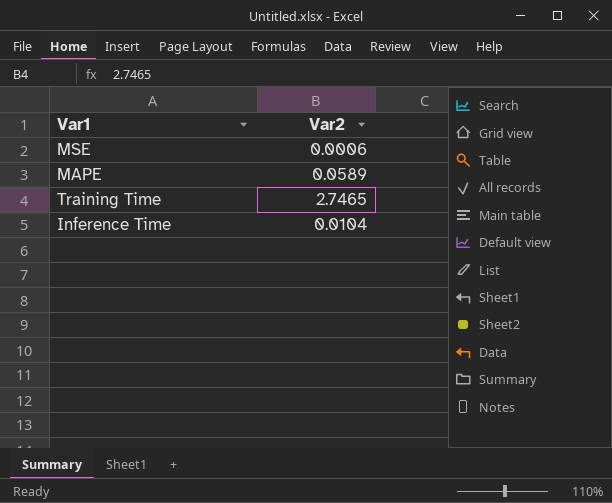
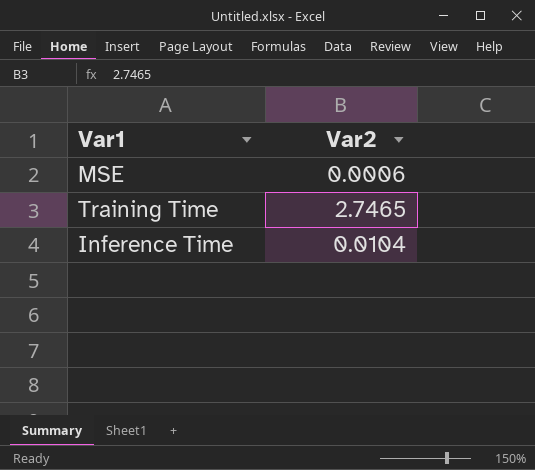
row MAPE: 0.0589 -> none

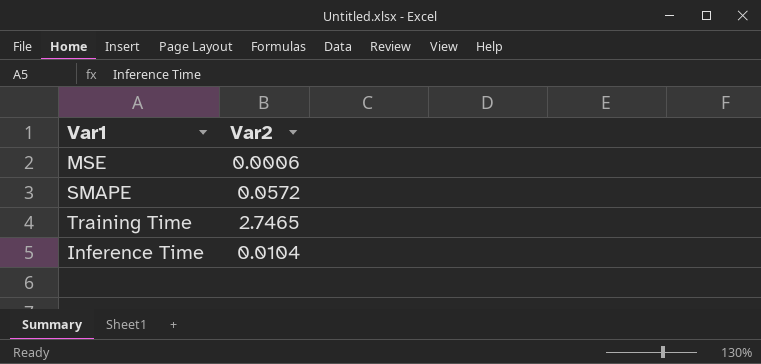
row SMAPE: none -> 0.0572

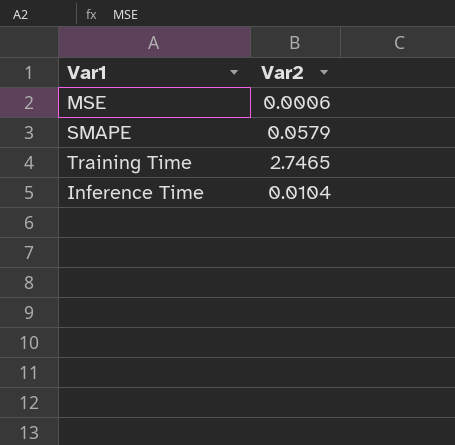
SMAPE | Var2: 0.0572 -> 0.0579

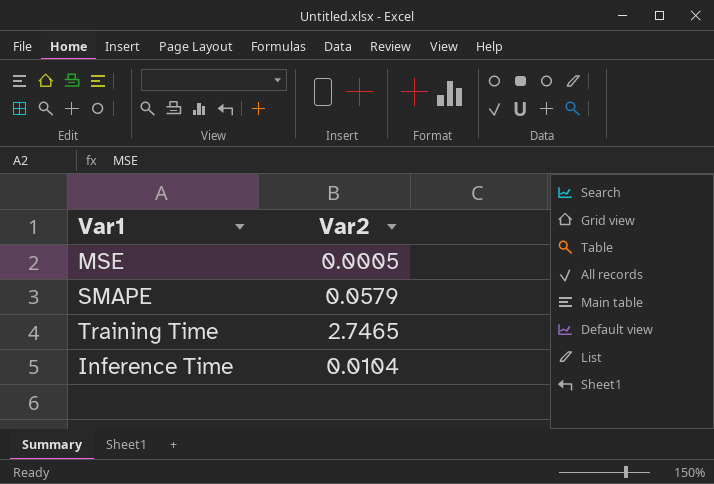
MSE | Var2: 0.0006 -> 0.0005

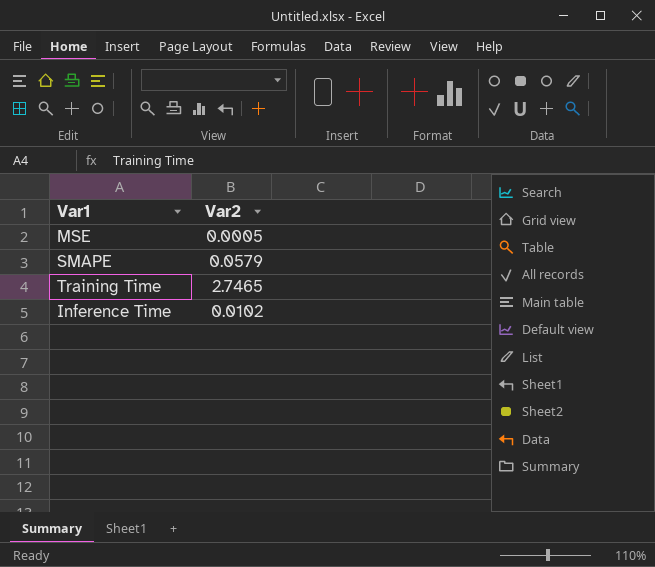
Inference Time | Var2: 0.0104 -> 0.0102

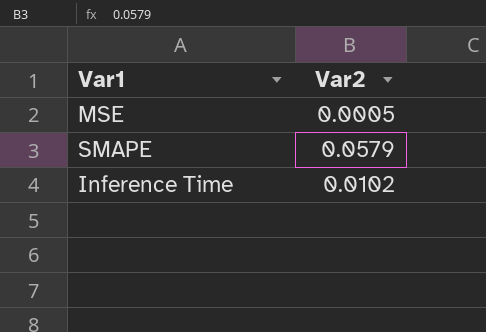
row Training Time: 2.7465 -> none

